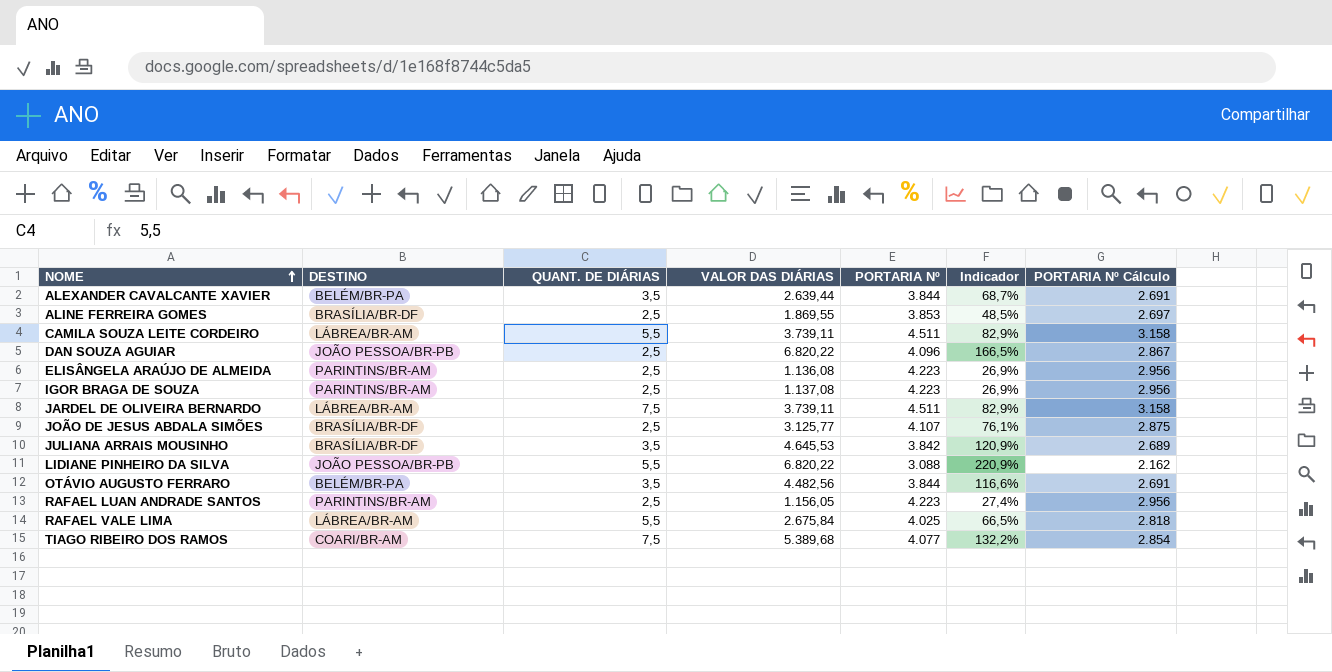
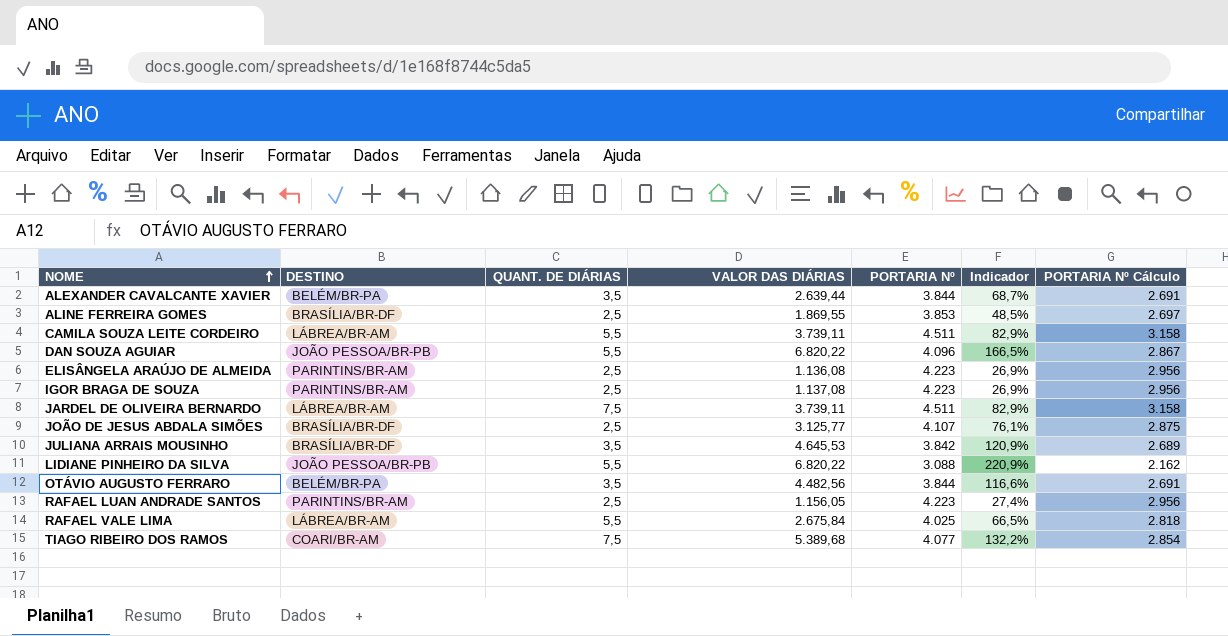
DAN SOUZA AGUIAR | QUANT. DE DIÁRIAS: 2,5 -> 5,5

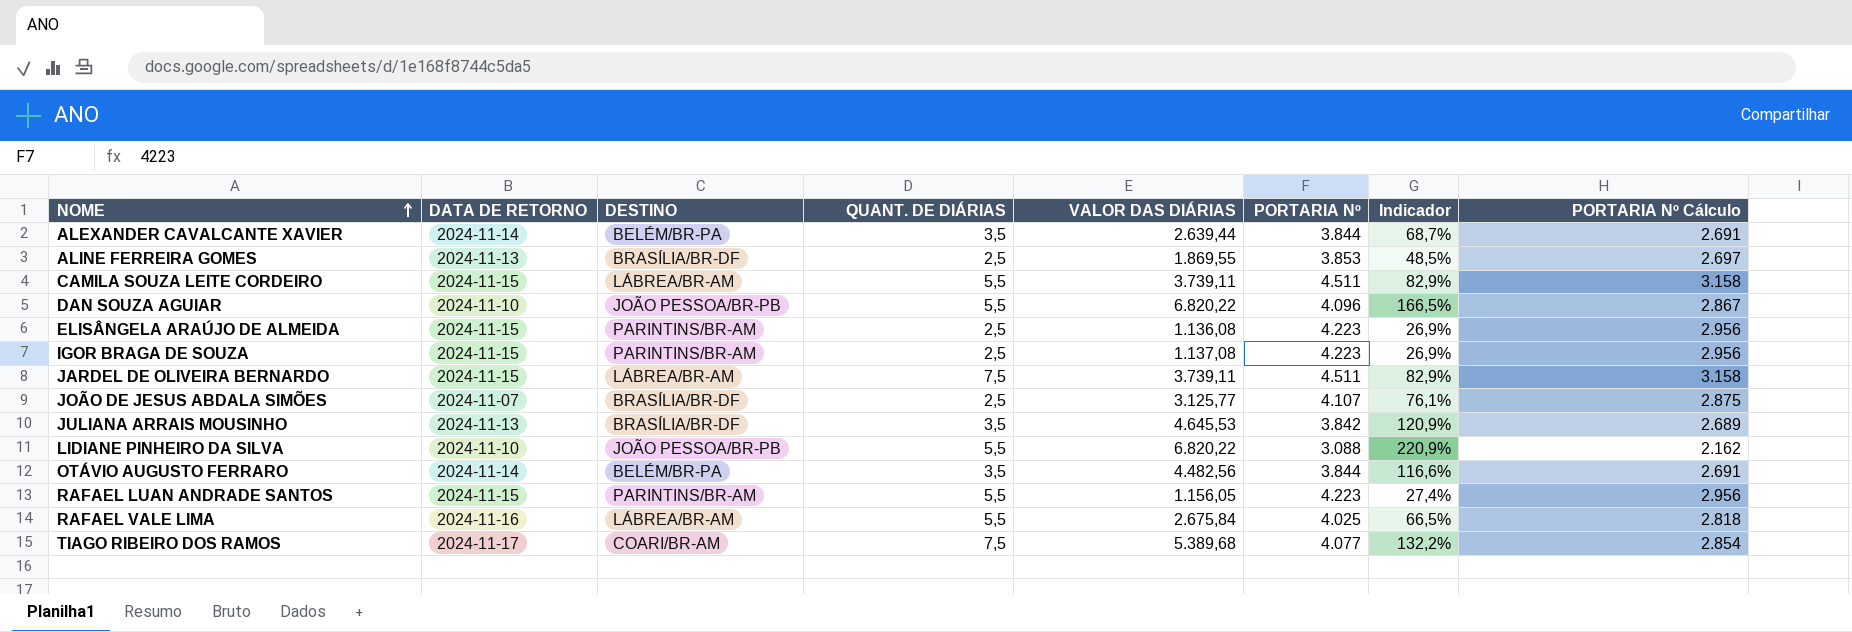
column DATA DE RETORNO | position: none -> 2
RAFAEL LUAN ANDRADE SANTOS | QUANT. DE DIÁRIAS: 2,5 -> 5,5

